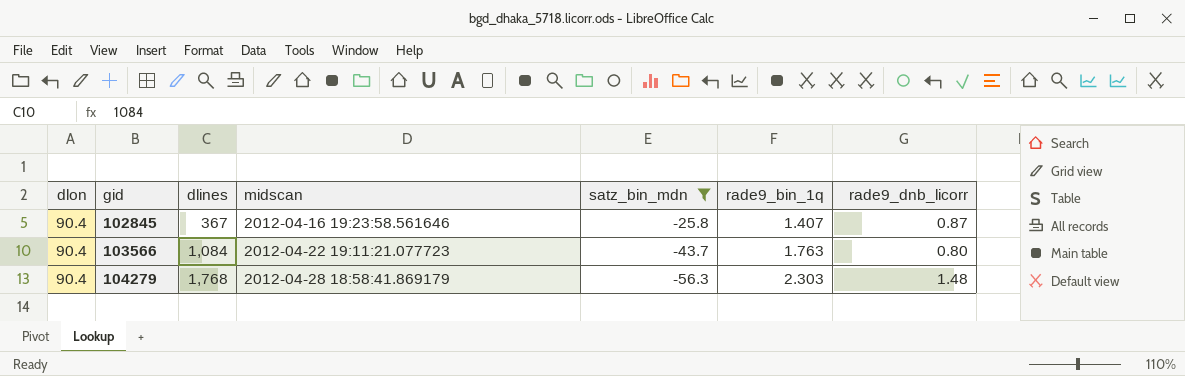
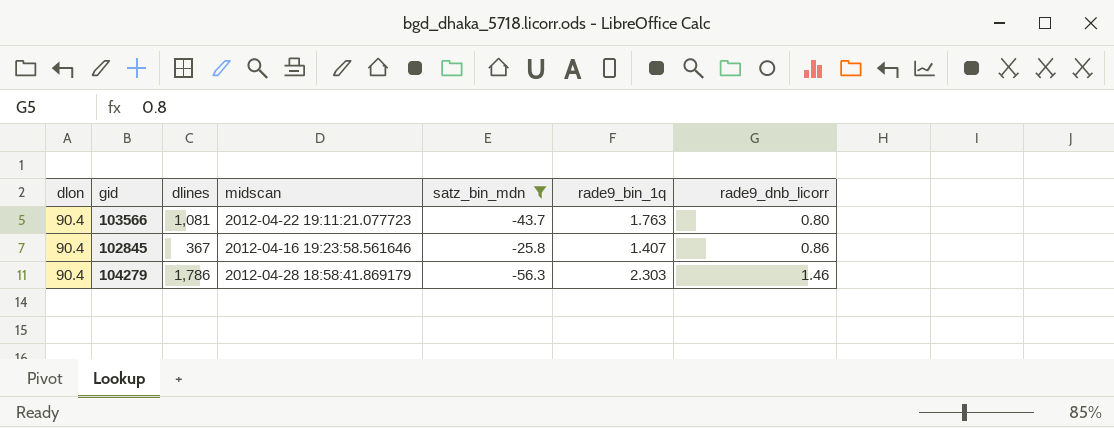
row order: gid ascending -> rade9_dnb_licorr ascending
103566 | dlines: 1,084 -> 1,081
102845 | rade9_dnb_licorr: 0.87 -> 0.86
104279 | dlines: 1,768 -> 1,786
104279 | rade9_dnb_licorr: 1.48 -> 1.46

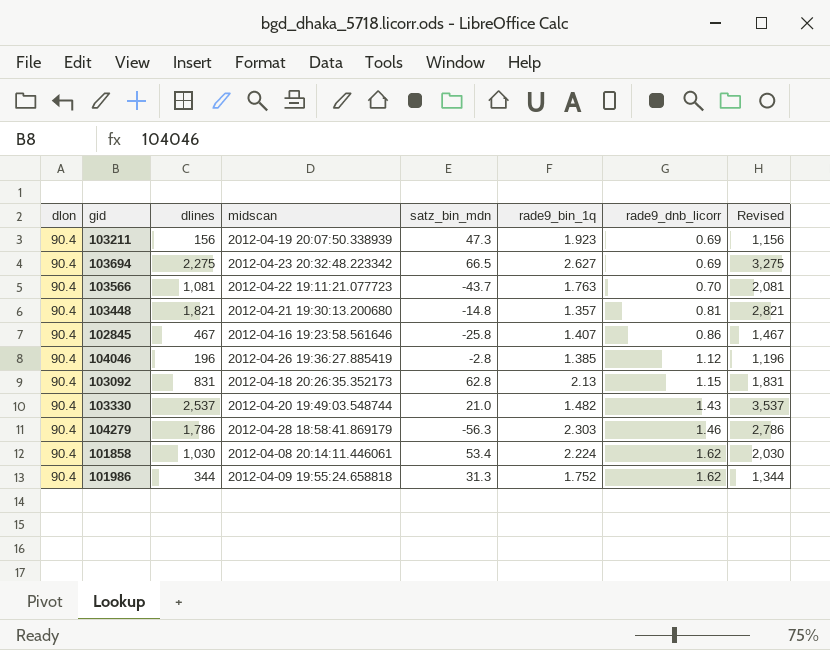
filter: satz_bin_mdn <= -25.8 -> none
column Revised | formula: none -> [dlines] + 1000
103566 | rade9_dnb_licorr: 0.80 -> 0.70
102845 | dlines: 367 -> 467

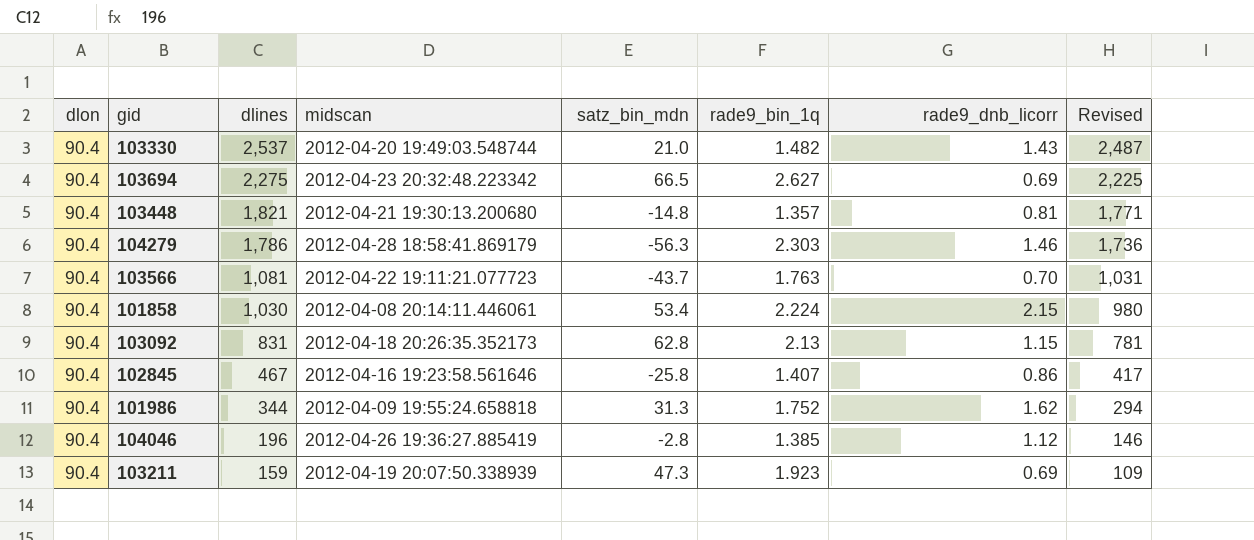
row order: rade9_dnb_licorr ascending -> dlines descending
column Revised | formula: [dlines] + 1000 -> [dlines] - 50
101858 | rade9_dnb_licorr: 1.62 -> 2.15
103211 | dlines: 156 -> 159

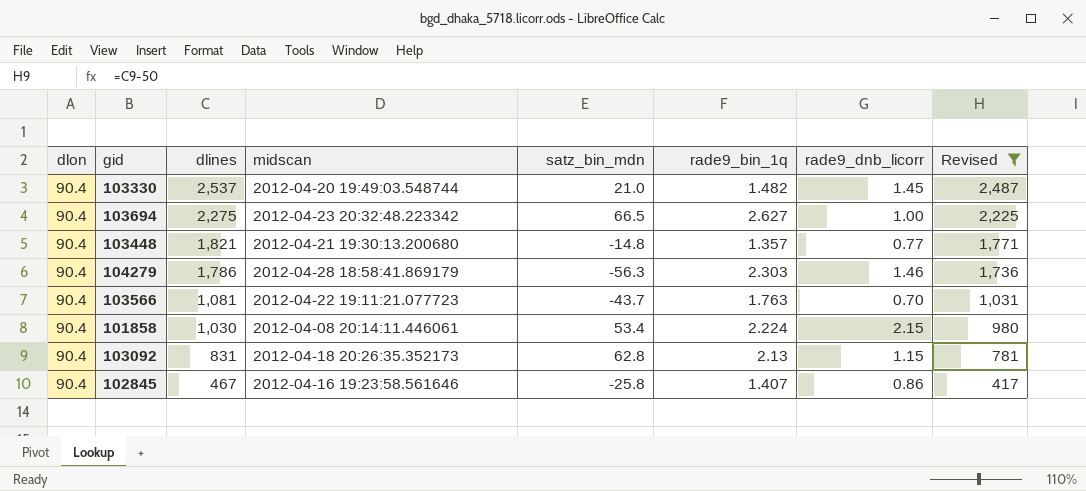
filter: none -> Revised >= 417
103330 | rade9_dnb_licorr: 1.43 -> 1.45
103694 | rade9_dnb_licorr: 0.69 -> 1.00
103448 | rade9_dnb_licorr: 0.81 -> 0.77

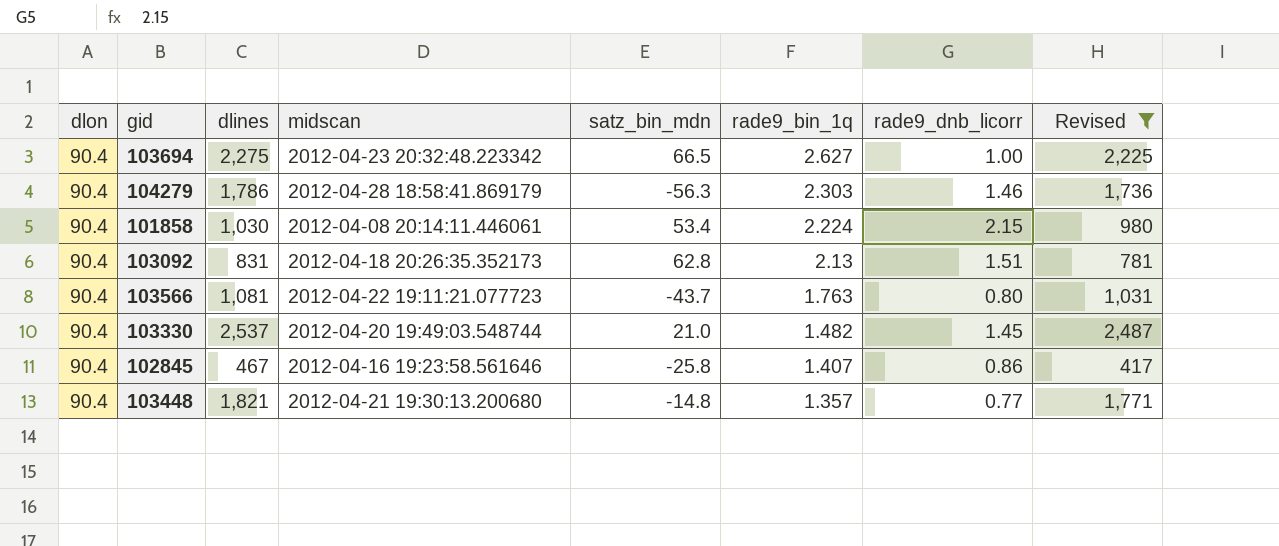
row order: dlines descending -> rade9_bin_1q descending
103092 | rade9_dnb_licorr: 1.15 -> 1.51
103566 | rade9_dnb_licorr: 0.70 -> 0.80

